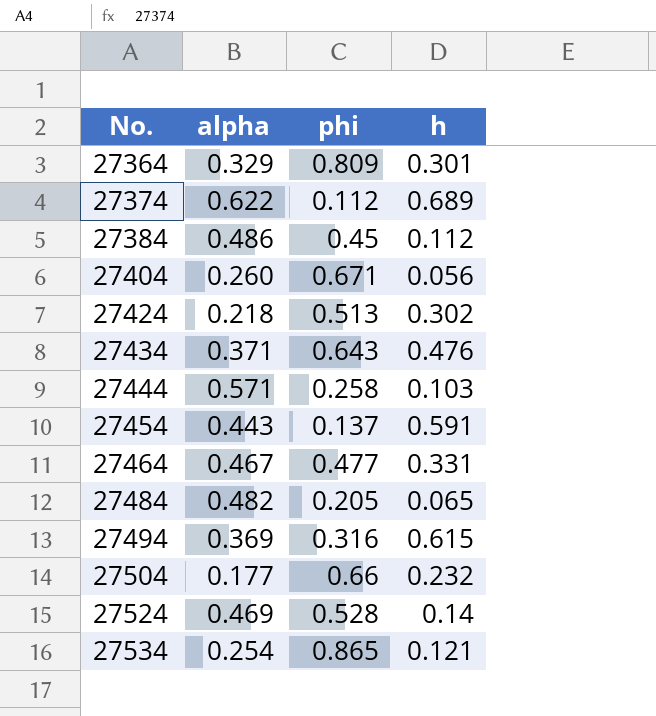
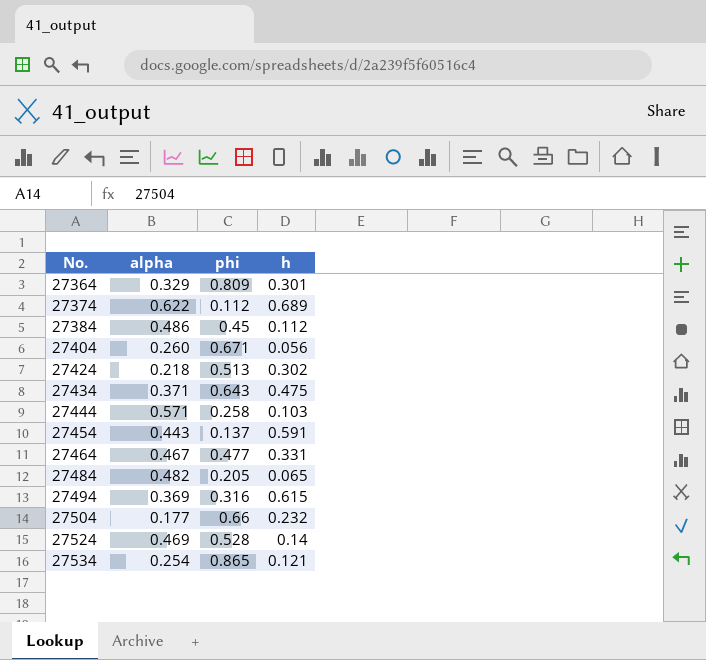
27434 | h: 0.476 -> 0.475

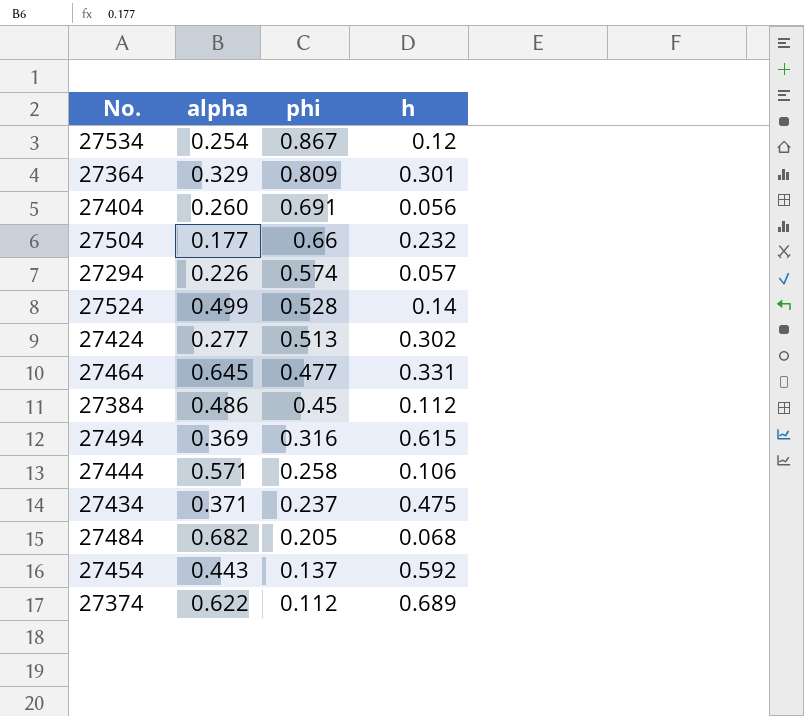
row order: No. ascending -> phi descending
27534 | phi: 0.865 -> 0.867
27534 | h: 0.121 -> 0.12
27404 | phi: 0.671 -> 0.691
row 27294: none -> 0.226 | 0.574 | 0.057
27524 | alpha: 0.469 -> 0.499
27424 | alpha: 0.218 -> 0.277
27464 | alpha: 0.467 -> 0.645
27444 | h: 0.103 -> 0.106
27434 | phi: 0.643 -> 0.237
27484 | alpha: 0.482 -> 0.682
27484 | h: 0.065 -> 0.068
27454 | h: 0.591 -> 0.592

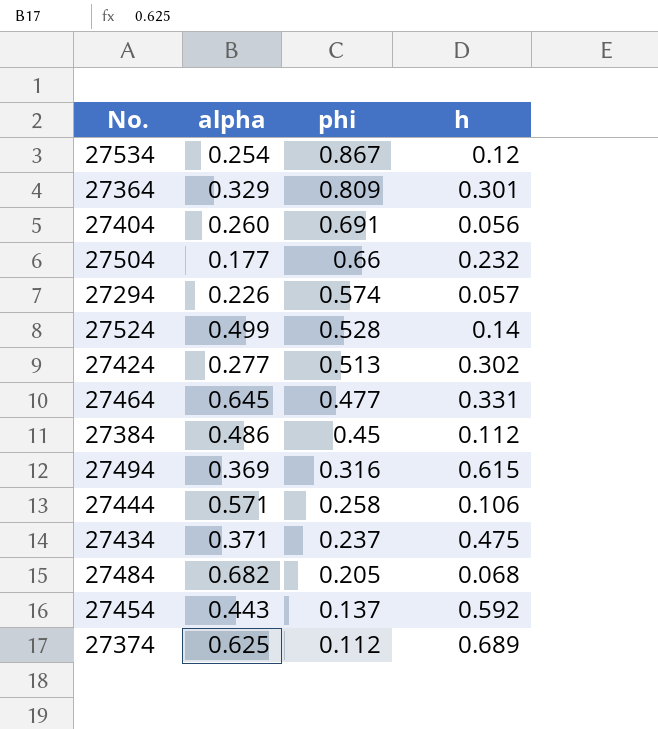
27374 | alpha: 0.622 -> 0.625

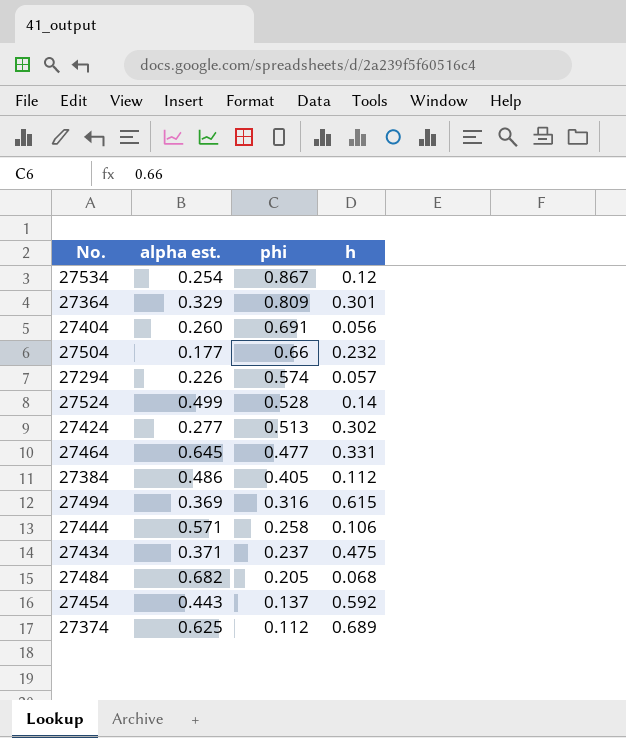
column name: alpha -> alpha est.
27384 | phi: 0.45 -> 0.405

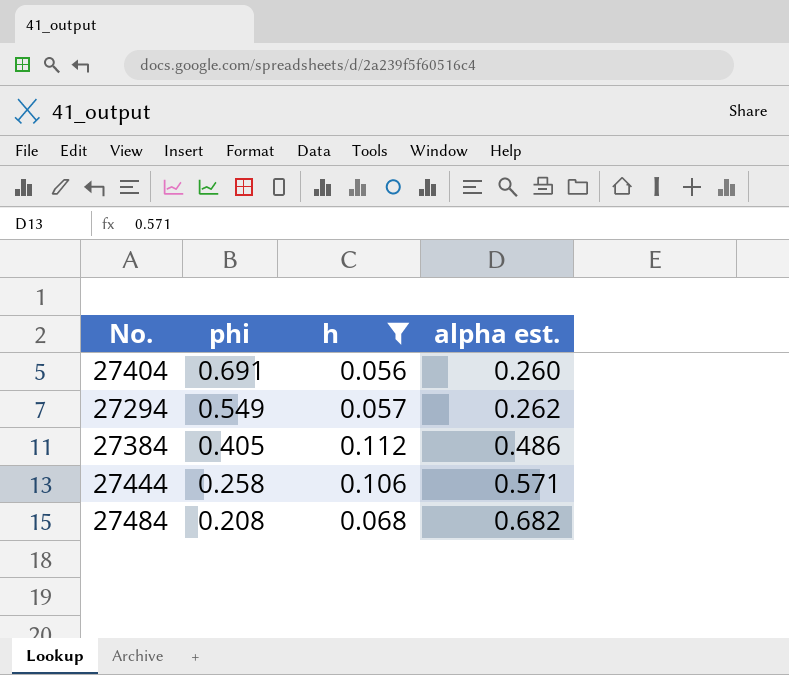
filter: none -> h <= 0.112
column alpha est. | position: 2 -> 4
27294 | phi: 0.574 -> 0.549
27294 | alpha est.: 0.226 -> 0.262
27484 | phi: 0.205 -> 0.208

